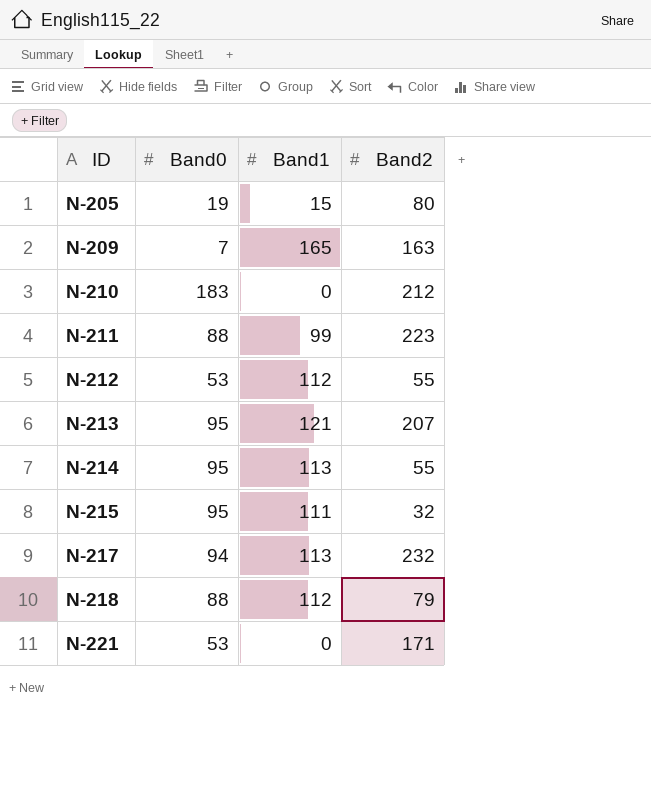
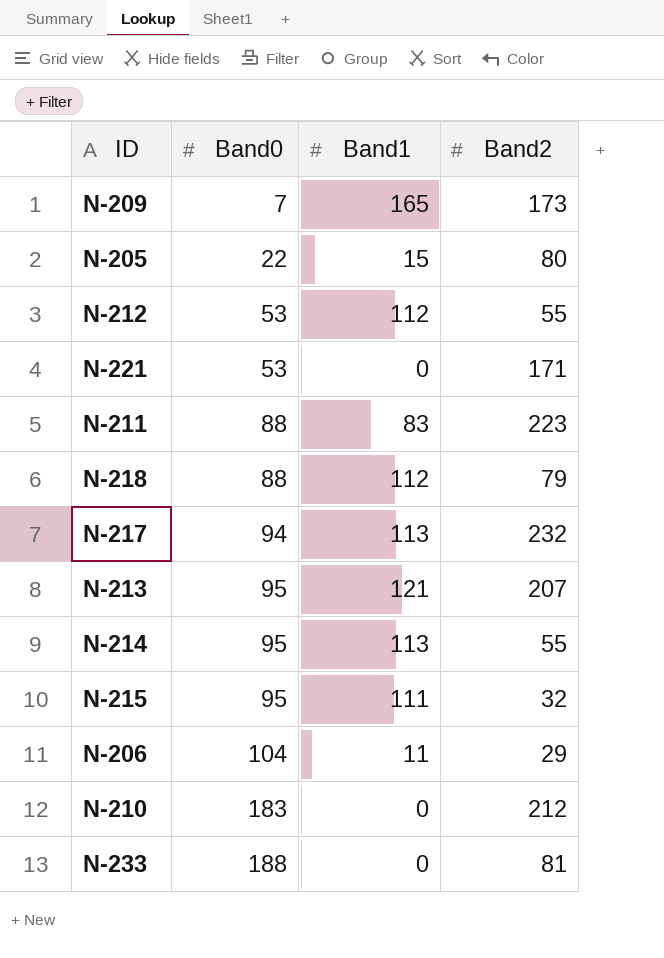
row order: ID ascending -> Band0 ascending
N-209 | Band2: 163 -> 173
N-205 | Band0: 19 -> 22
N-211 | Band1: 99 -> 83
row N-206: none -> 104 | 11 | 29
row N-233: none -> 188 | 0 | 81

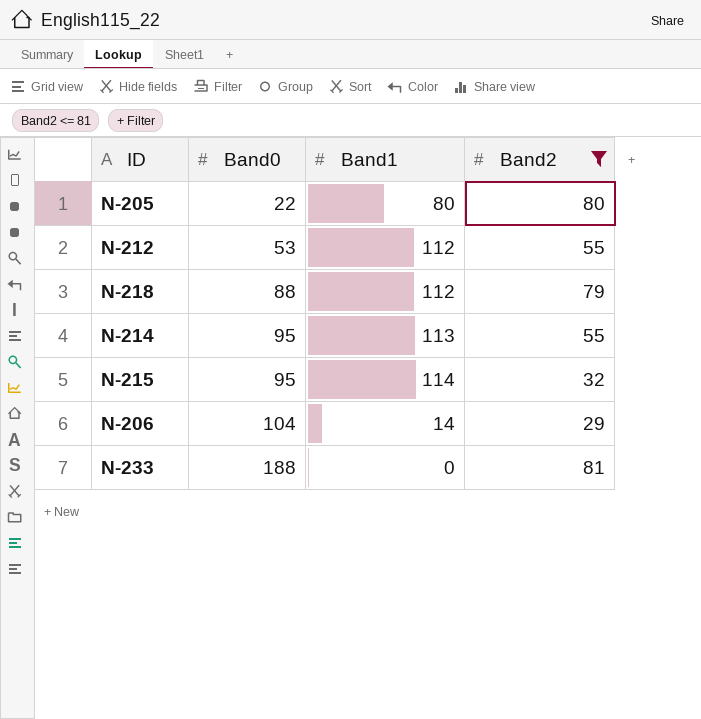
filter: none -> Band2 <= 81
N-205 | Band1: 15 -> 80
N-215 | Band1: 111 -> 114
N-206 | Band1: 11 -> 14

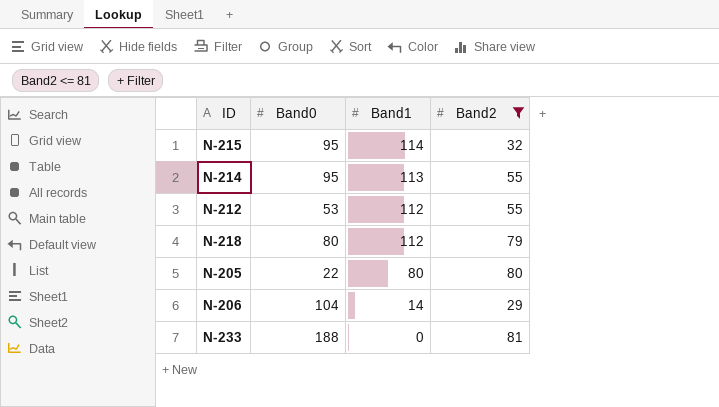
row order: Band0 ascending -> Band1 descending
N-218 | Band0: 88 -> 80

